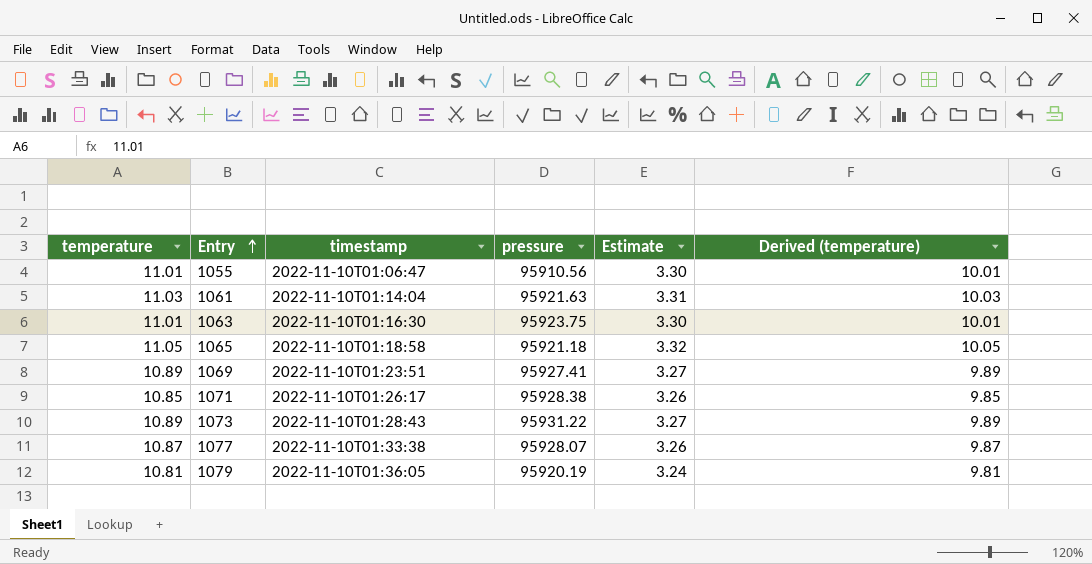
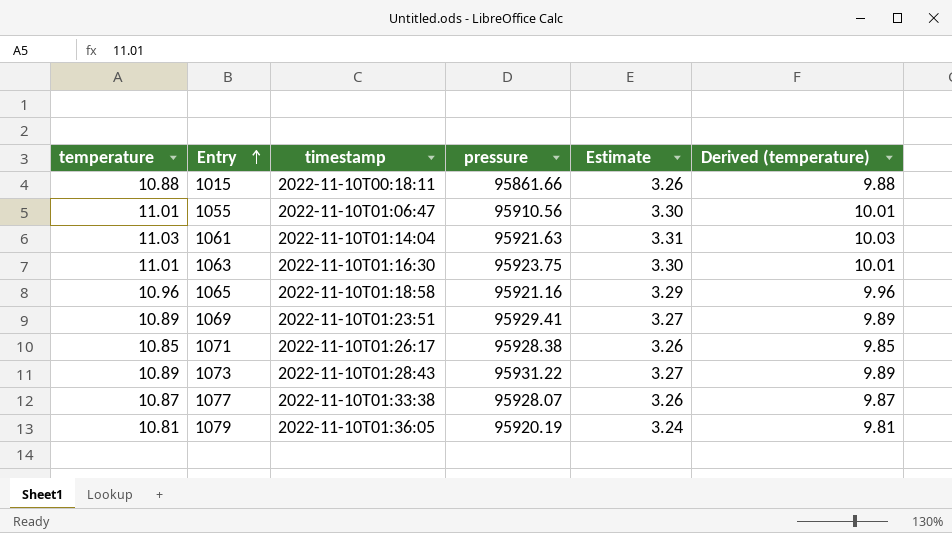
row 1015: none -> 10.88 | 2022-11-10T00:18:11 | 95861.66 | 3.26 | 9.88
1065 | temperature: 11.05 -> 10.96
1065 | pressure: 95921.18 -> 95921.16
1065 | Estimate: 3.32 -> 3.29
1065 | Derived (temperature): 10.05 -> 9.96
1069 | pressure: 95927.41 -> 95929.41

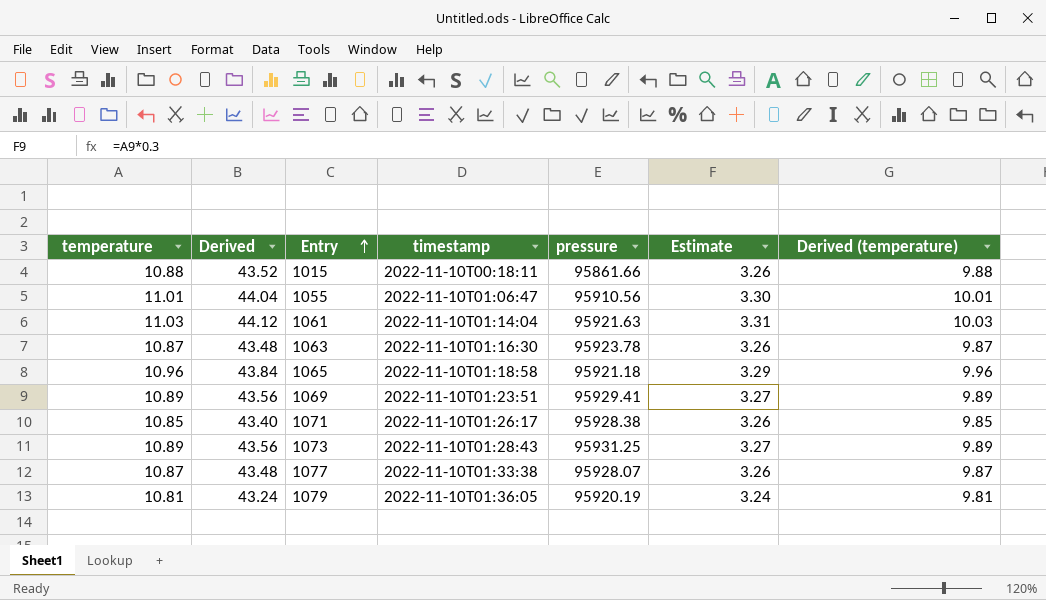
column Derived | formula: none -> [temperature] * 4
1063 | temperature: 11.01 -> 10.87
1063 | pressure: 95923.75 -> 95923.78
1063 | Estimate: 3.30 -> 3.26
1063 | Derived (temperature): 10.01 -> 9.87
1065 | pressure: 95921.16 -> 95921.18
1073 | pressure: 95931.22 -> 95931.25

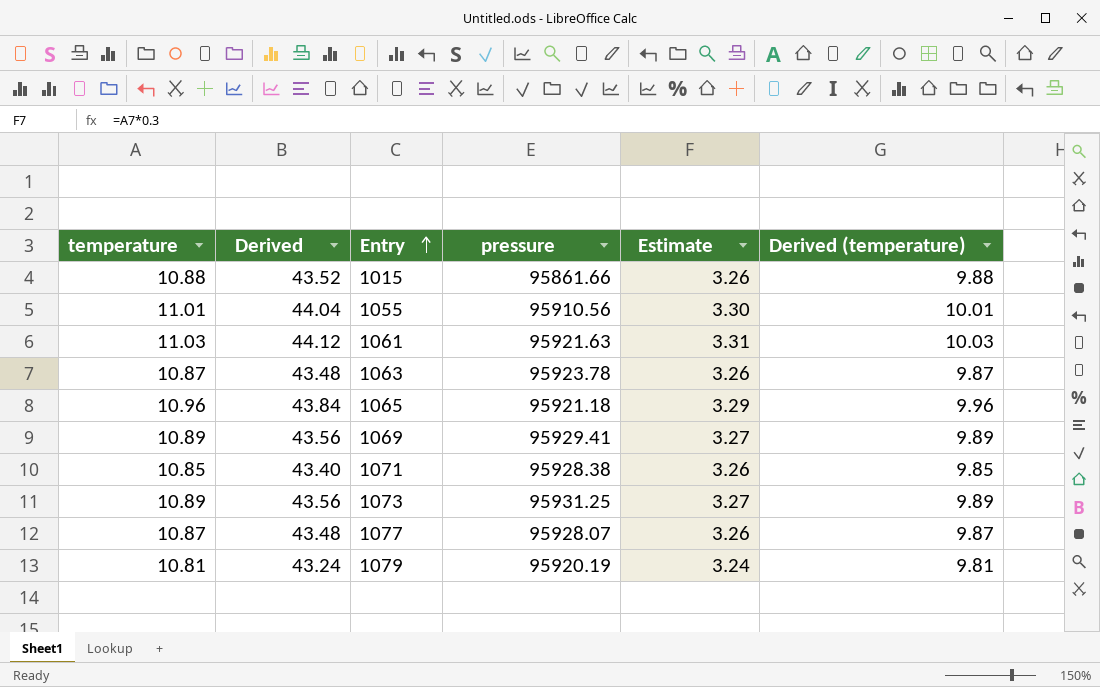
column timestamp | position: 4 -> none

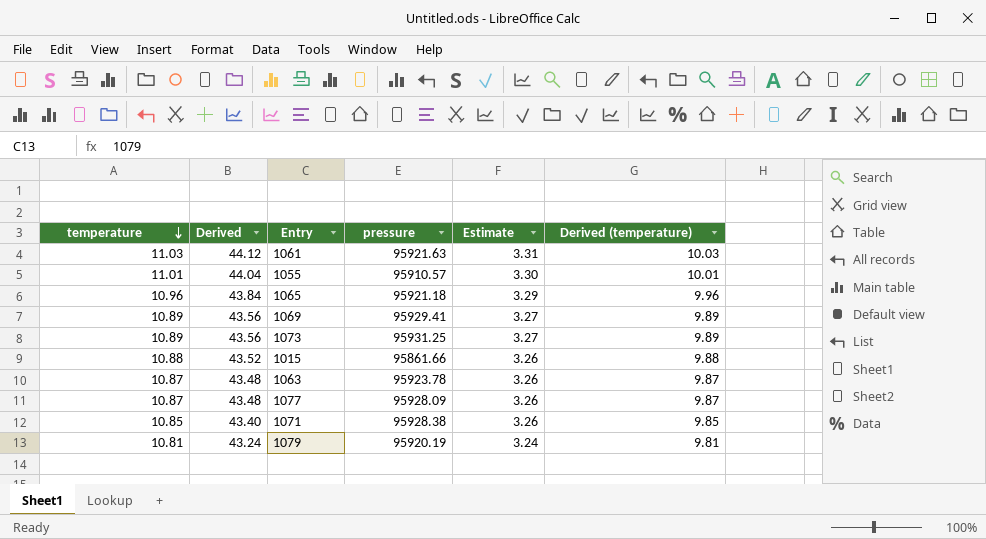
row order: Entry ascending -> temperature descending
1055 | pressure: 95910.56 -> 95910.57
1077 | pressure: 95928.07 -> 95928.09

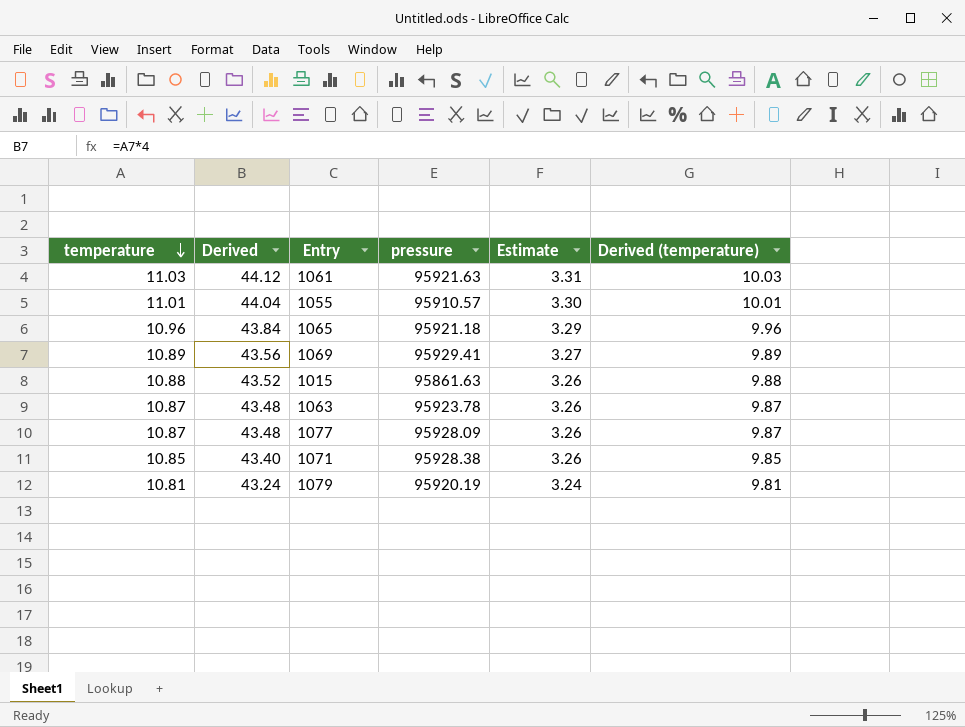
row 1073: 10.89 | 43.56 | 95931.25 | 3.27 | 9.89 -> none
1015 | pressure: 95861.66 -> 95861.63

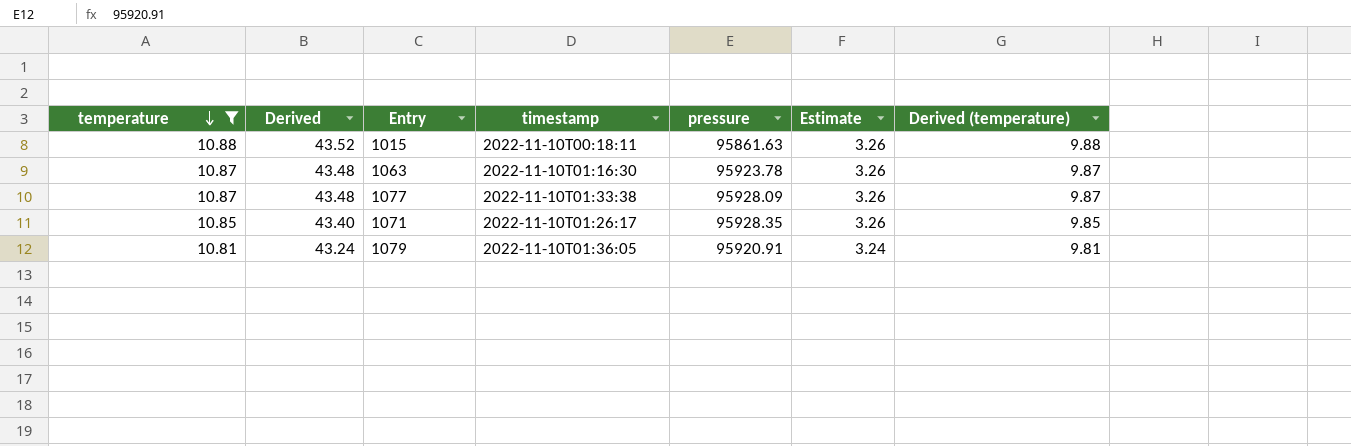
filter: none -> temperature <= 10.88
column timestamp | position: none -> 4
1071 | pressure: 95928.38 -> 95928.35
1079 | pressure: 95920.19 -> 95920.91

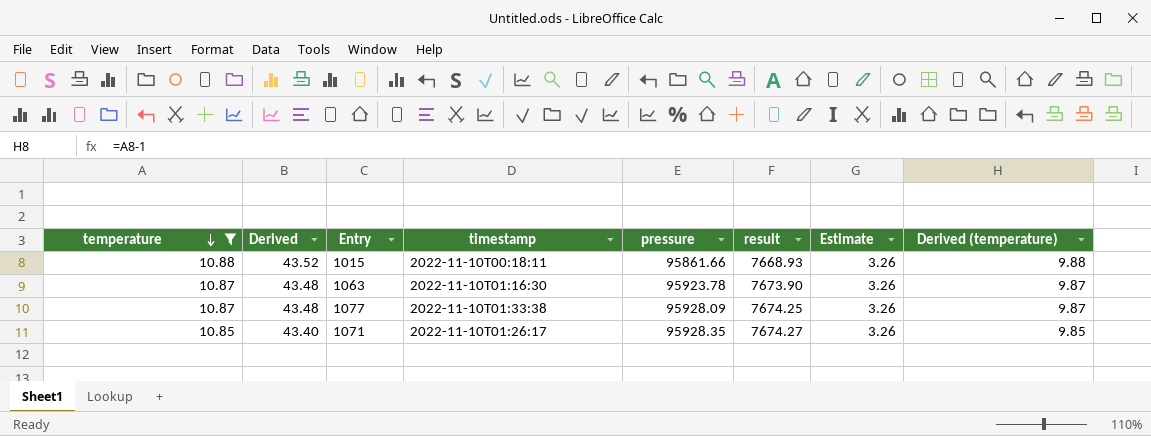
column result | formula: none -> [pressure] * 0.08
row 1079: 10.81 | 43.24 | 2022-11-10T01:36:05 | 95920.91 | 3.24 | 9.81 -> none
1015 | pressure: 95861.63 -> 95861.66

